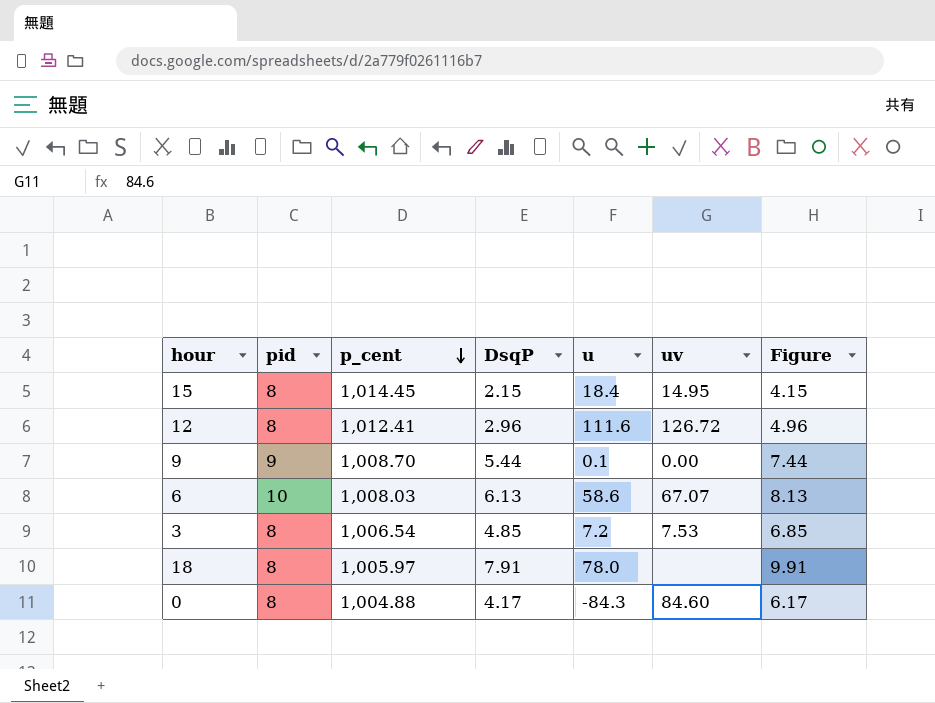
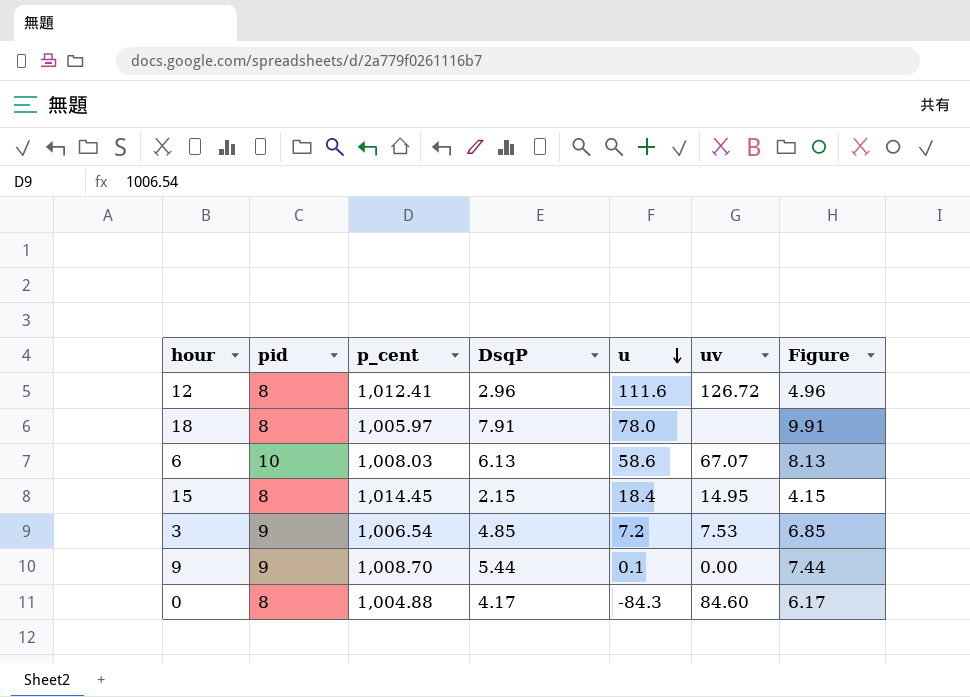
row order: p_cent descending -> u descending
3 | pid: 8 -> 9

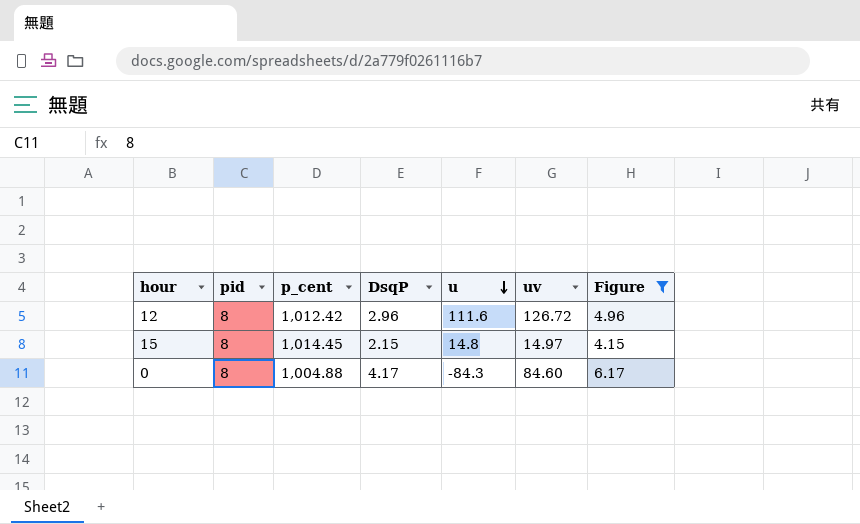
filter: none -> Figure <= 6.17
12 | p_cent: 1,012.41 -> 1,012.42
15 | u: 18.4 -> 14.8
15 | uv: 14.95 -> 14.97

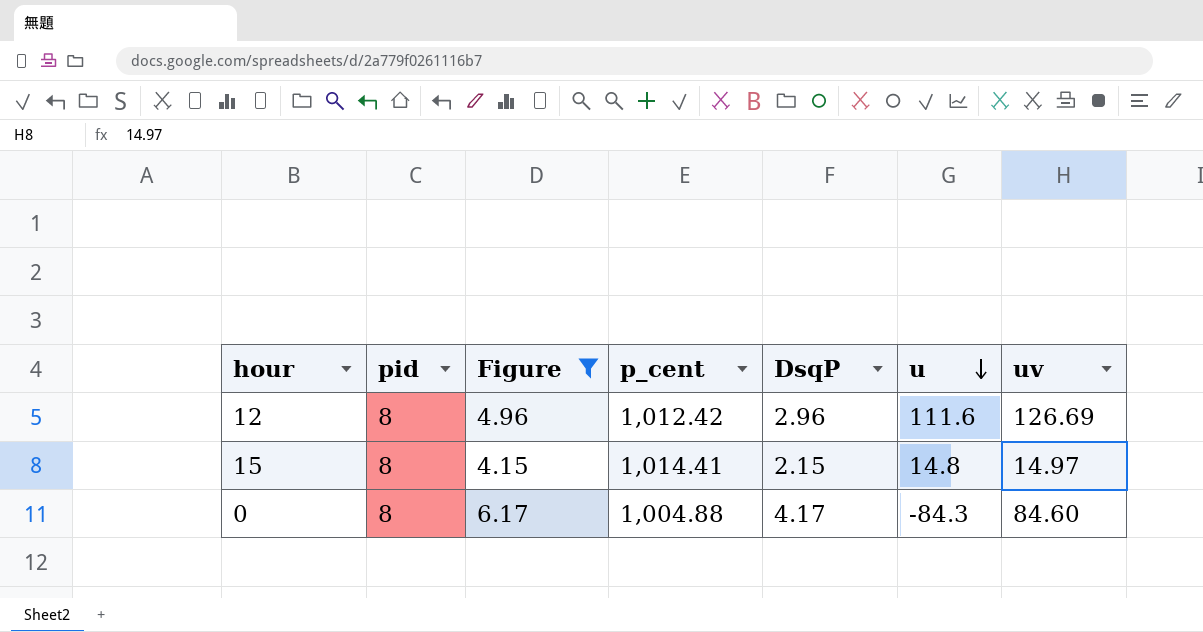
column Figure | position: 7 -> 3
12 | uv: 126.72 -> 126.69
15 | p_cent: 1,014.45 -> 1,014.41

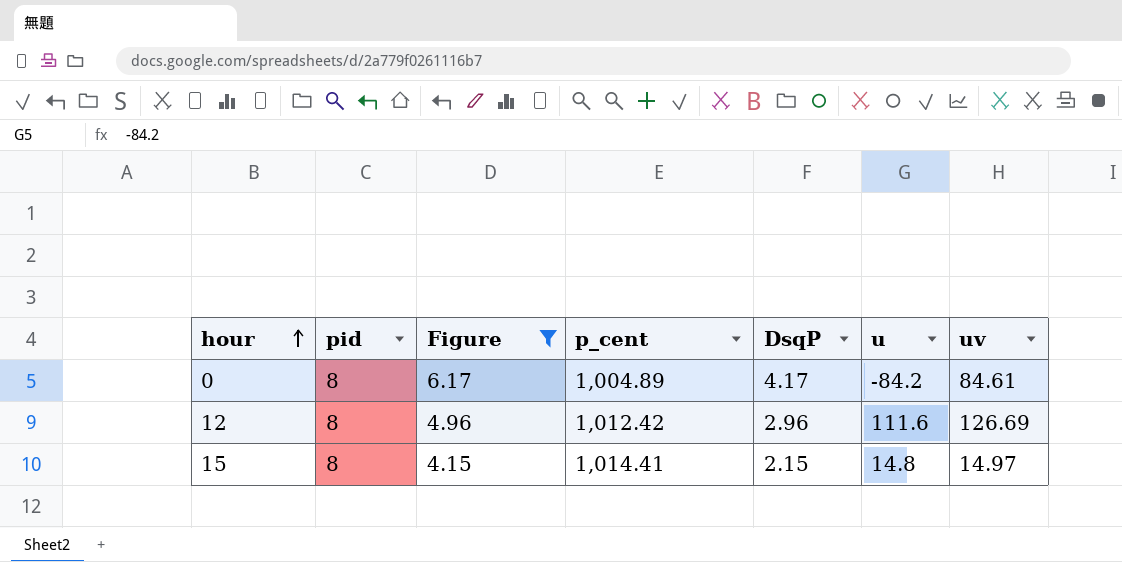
row order: u descending -> hour ascending
0 | p_cent: 1,004.88 -> 1,004.89
0 | u: -84.3 -> -84.2
0 | uv: 84.60 -> 84.61

